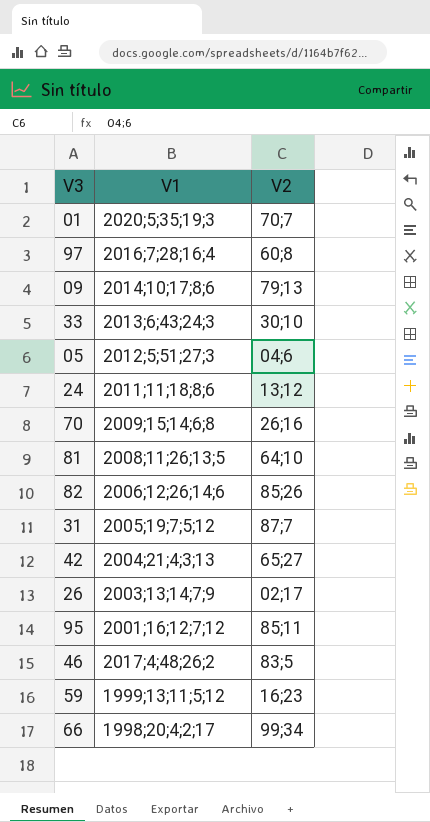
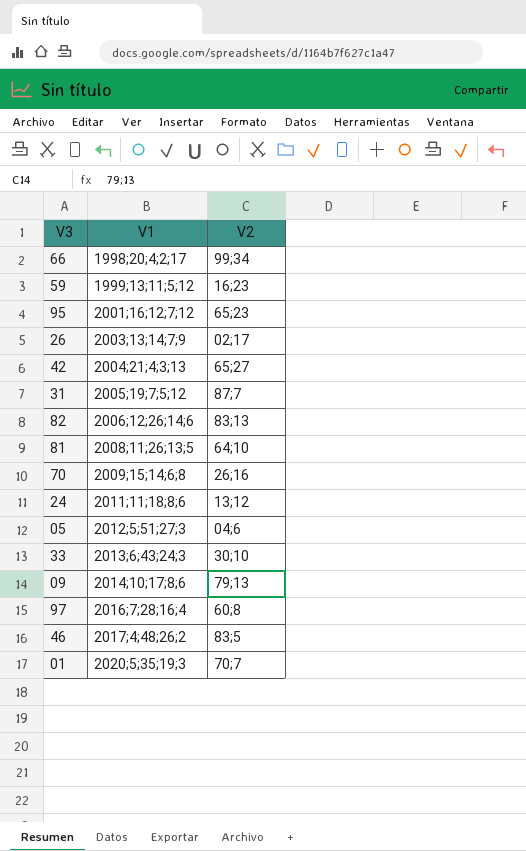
row order: none -> V1 ascending
95 | V2: 85;11 -> 65;23
82 | V2: 85;26 -> 83;13

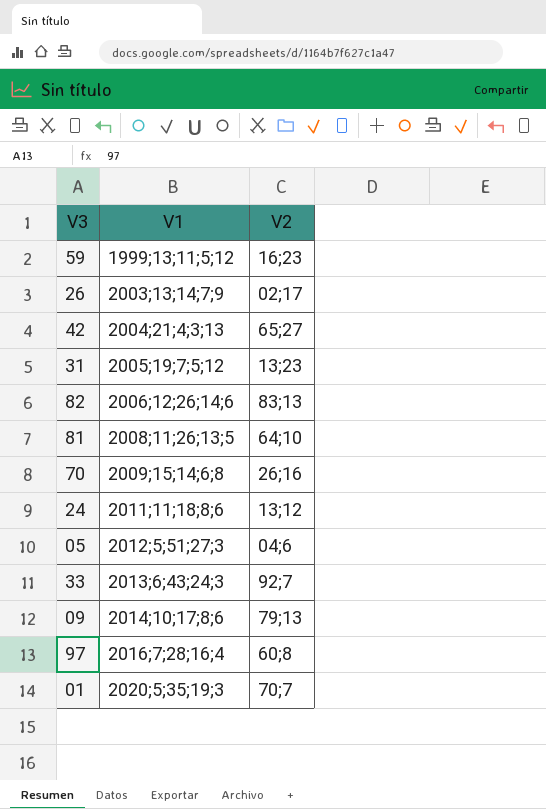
row 66: 1998;20;4;2;17 | 99;34 -> none
row 95: 2001;16;12;7;12 | 65;23 -> none
row 46: 2017;4;48;26;2 | 83;5 -> none
31 | V2: 87;7 -> 13;23
33 | V2: 30;10 -> 92;7

